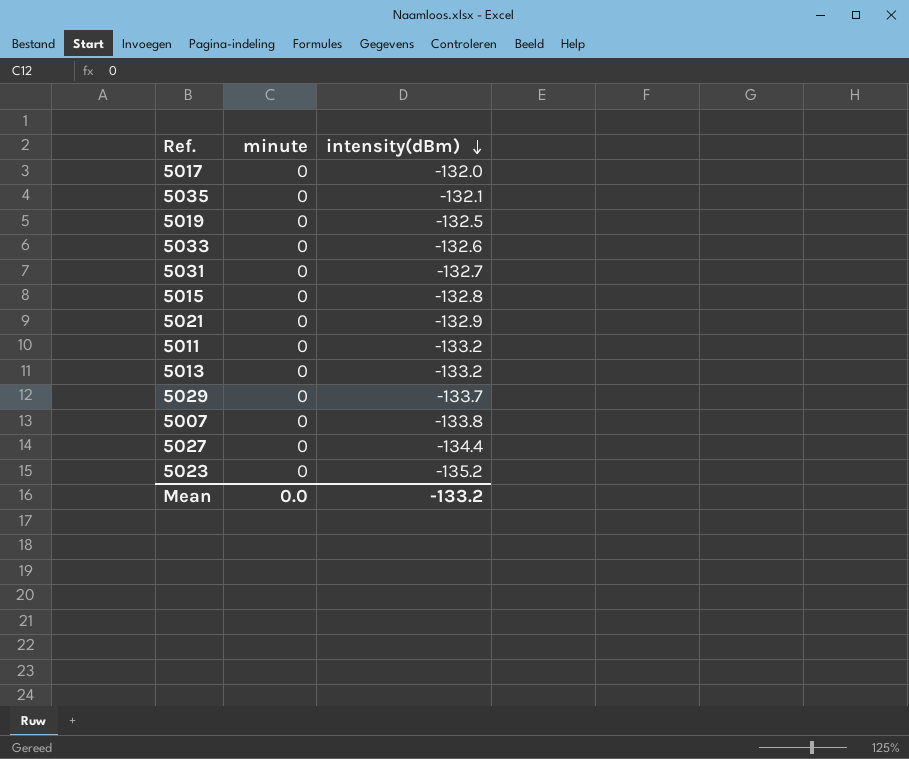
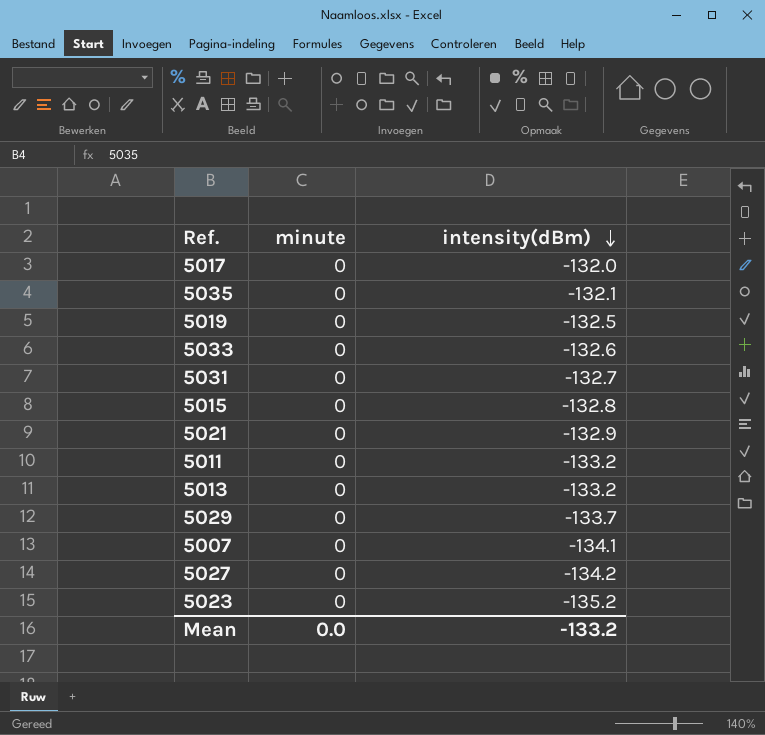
5007 | intensity(dBm): -133.8 -> -134.1
5027 | intensity(dBm): -134.4 -> -134.2

